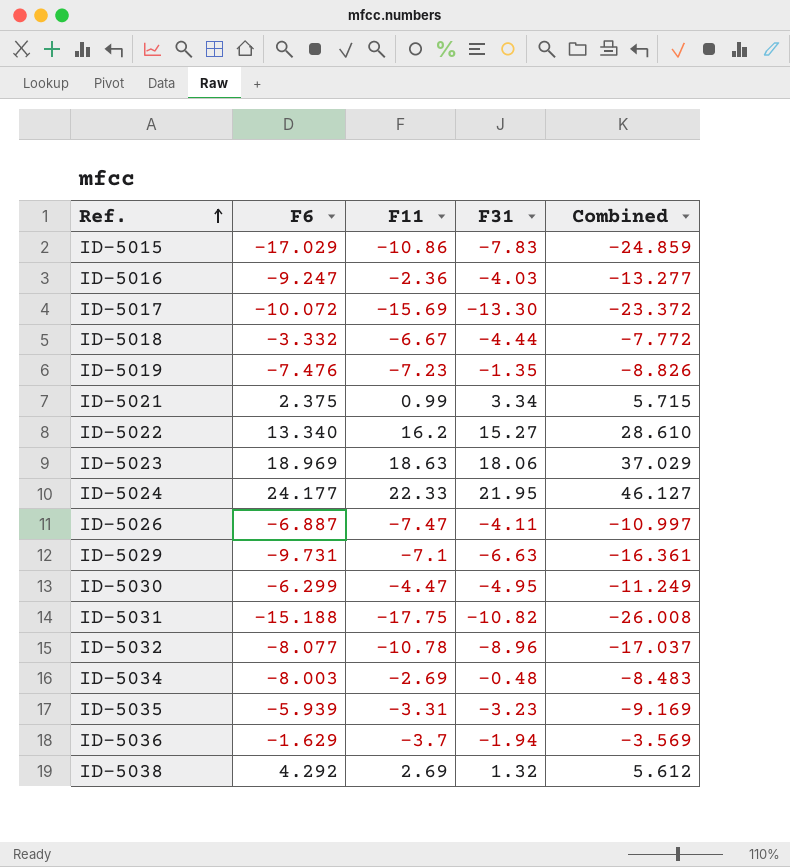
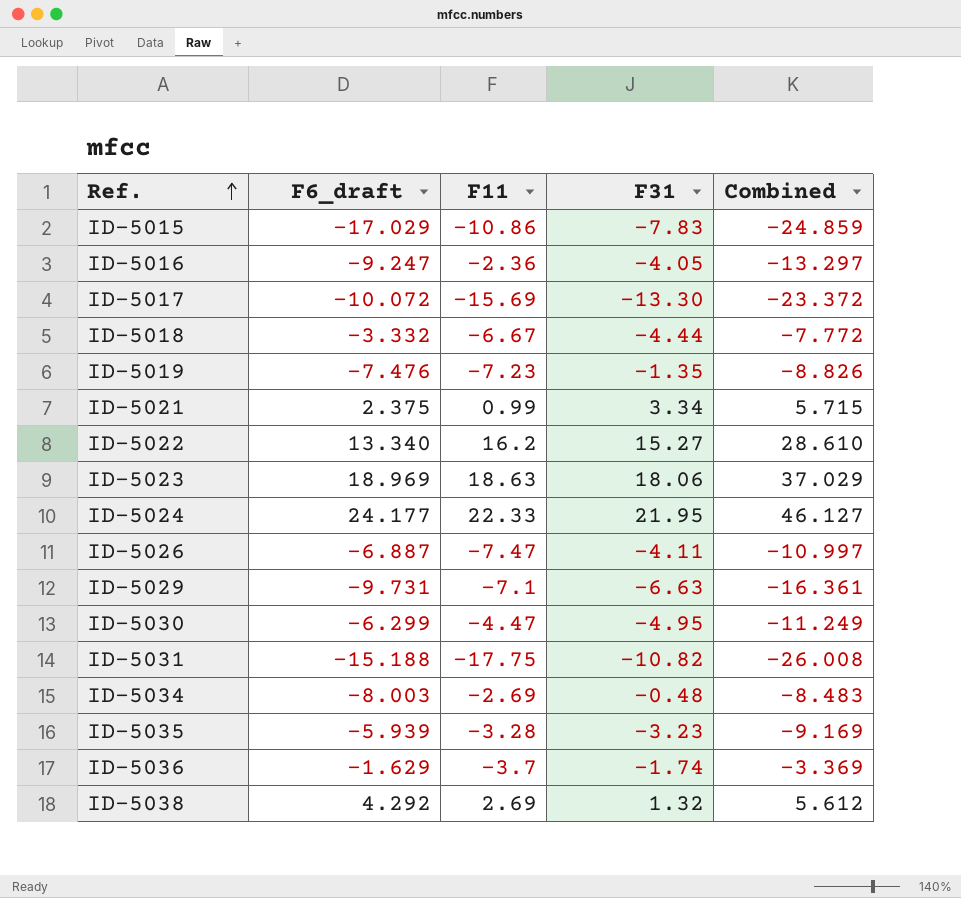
column name: F6 -> F6_draft
row ID-5032: -8.077 | -10.78 | -8.96 | -17.037 -> none
ID-5016 | F31: -4.03 -> -4.05
ID-5016 | Combined: -13.277 -> -13.297
ID-5035 | F11: -3.31 -> -3.28
ID-5036 | F31: -1.94 -> -1.74
ID-5036 | Combined: -3.569 -> -3.369

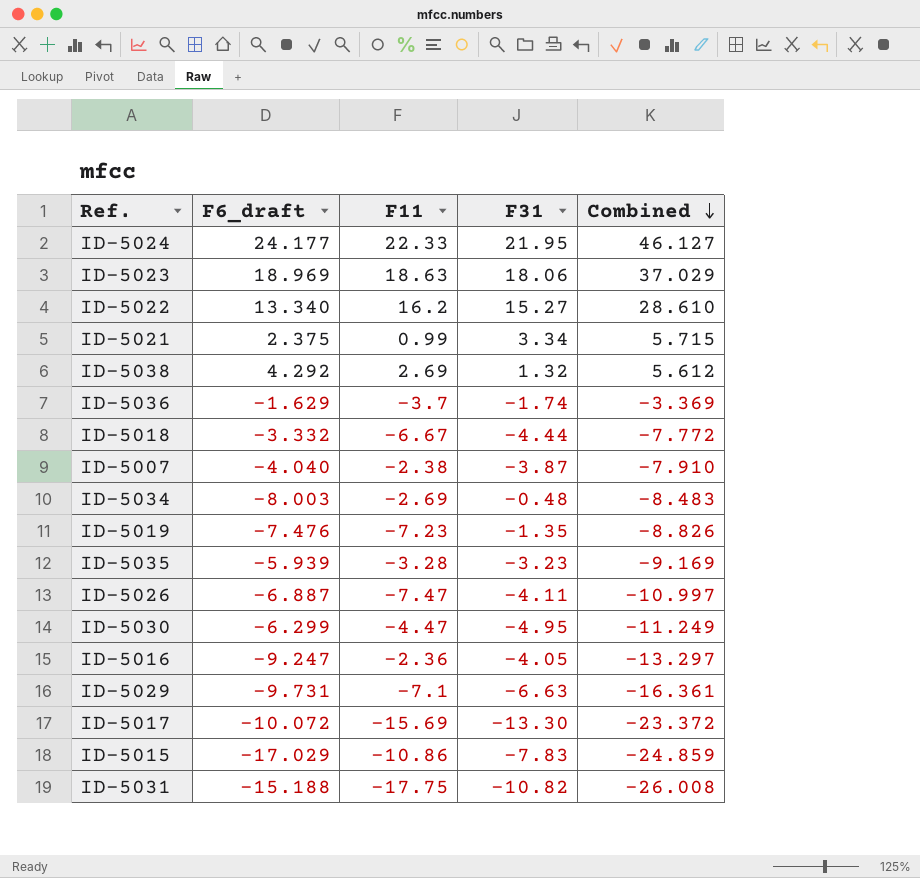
row order: Ref. ascending -> Combined descending
row ID-5007: none -> -4.040 | -2.38 | -3.87 | -7.910

